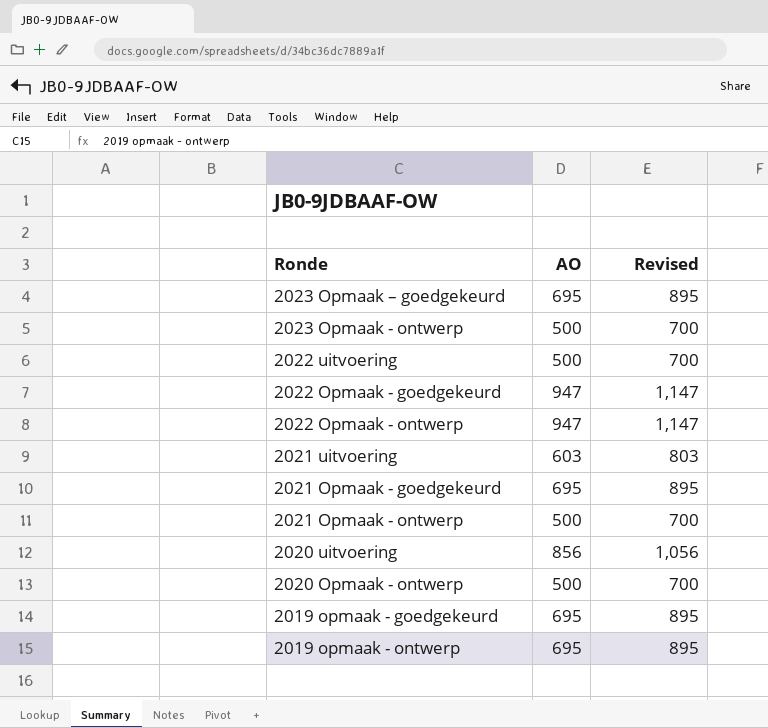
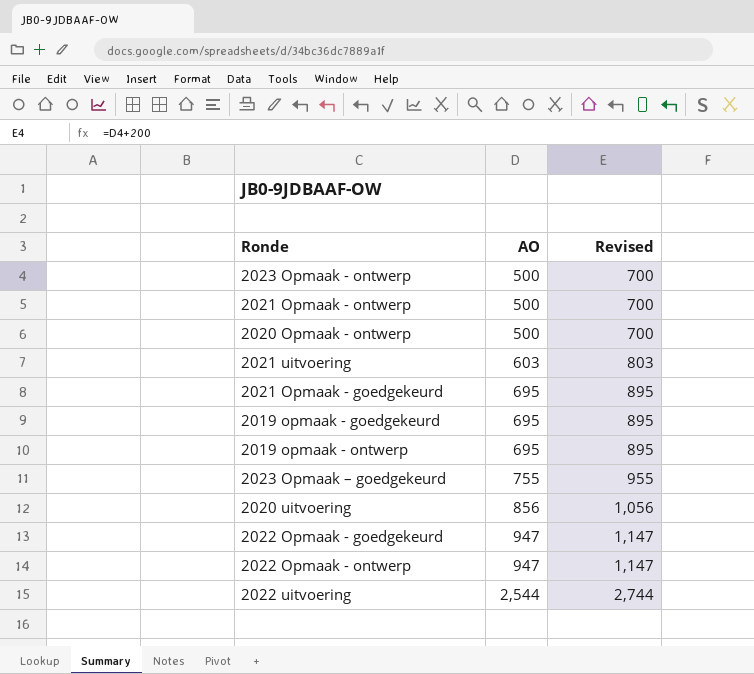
row order: none -> AO ascending
2023 Opmaak – goedgekeurd | AO: 695 -> 755
2023 Opmaak – goedgekeurd | Revised: 895 -> 955
2022 uitvoering | AO: 500 -> 2,544
2022 uitvoering | Revised: 700 -> 2,744

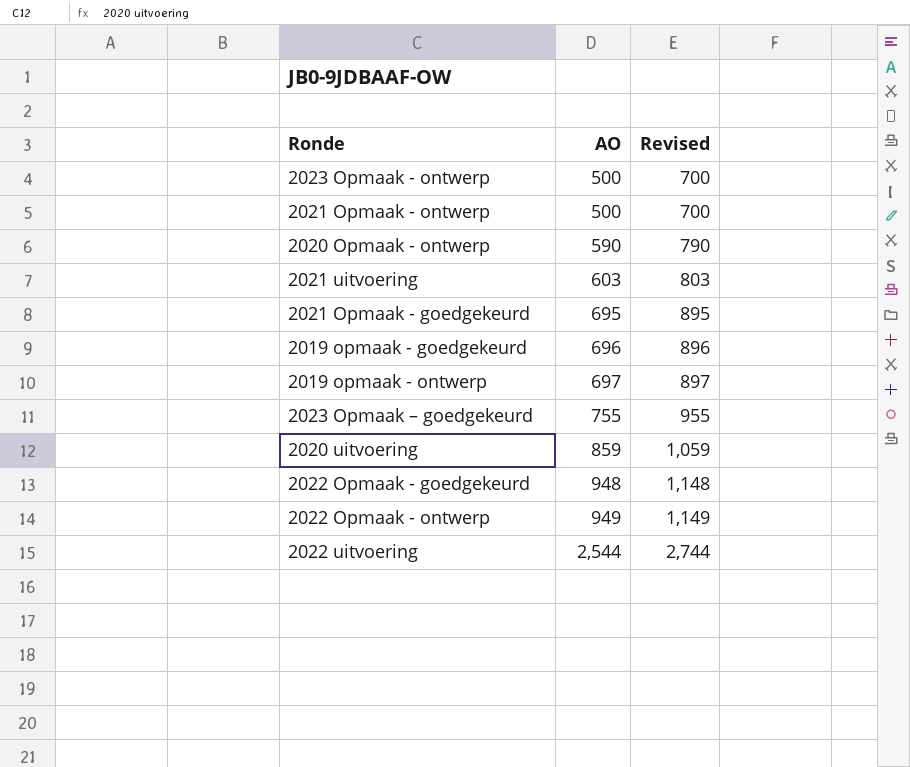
2020 Opmaak - ontwerp | AO: 500 -> 590
2020 Opmaak - ontwerp | Revised: 700 -> 790
2019 opmaak - goedgekeurd | AO: 695 -> 696
2019 opmaak - goedgekeurd | Revised: 895 -> 896
2019 opmaak - ontwerp | AO: 695 -> 697
2019 opmaak - ontwerp | Revised: 895 -> 897
2020 uitvoering | AO: 856 -> 859
2020 uitvoering | Revised: 1,056 -> 1,059
2022 Opmaak - goedgekeurd | AO: 947 -> 948
2022 Opmaak - goedgekeurd | Revised: 1,147 -> 1,148
2022 Opmaak - ontwerp | AO: 947 -> 949
2022 Opmaak - ontwerp | Revised: 1,147 -> 1,149

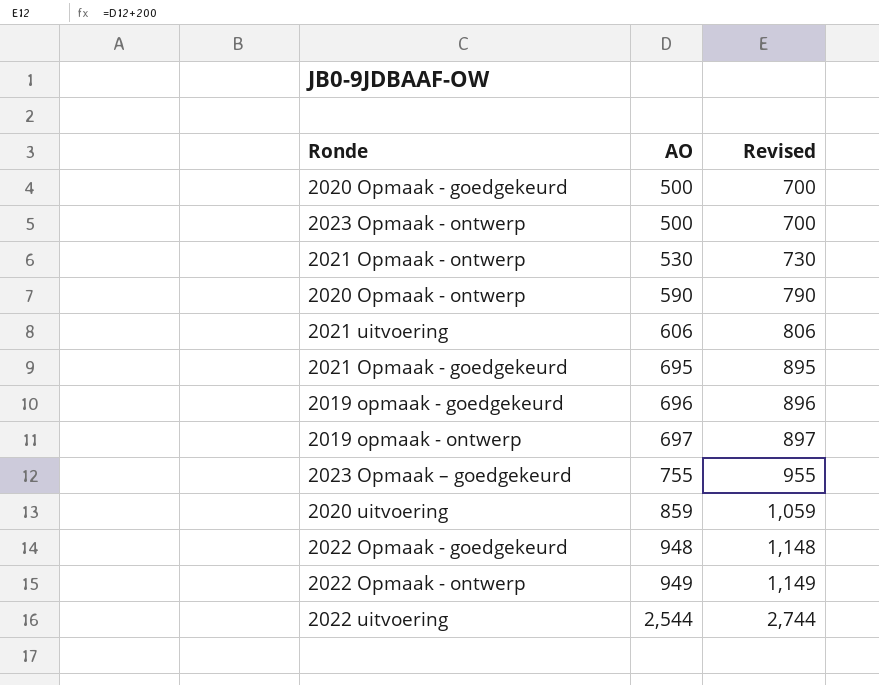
row 2020 Opmaak - goedgekeurd: none -> 500 | 700
2021 Opmaak - ontwerp | AO: 500 -> 530
2021 Opmaak - ontwerp | Revised: 700 -> 730
2021 uitvoering | AO: 603 -> 606
2021 uitvoering | Revised: 803 -> 806

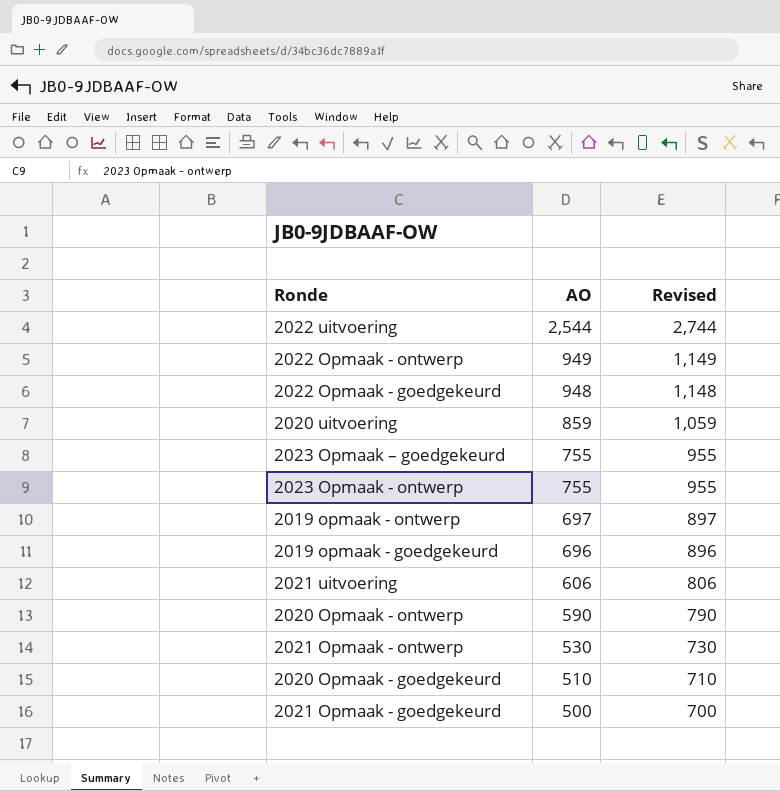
row order: AO ascending -> AO descending
2023 Opmaak - ontwerp | AO: 500 -> 755
2023 Opmaak - ontwerp | Revised: 700 -> 955
2020 Opmaak - goedgekeurd | AO: 500 -> 510
2020 Opmaak - goedgekeurd | Revised: 700 -> 710
2021 Opmaak - goedgekeurd | AO: 695 -> 500
2021 Opmaak - goedgekeurd | Revised: 895 -> 700

